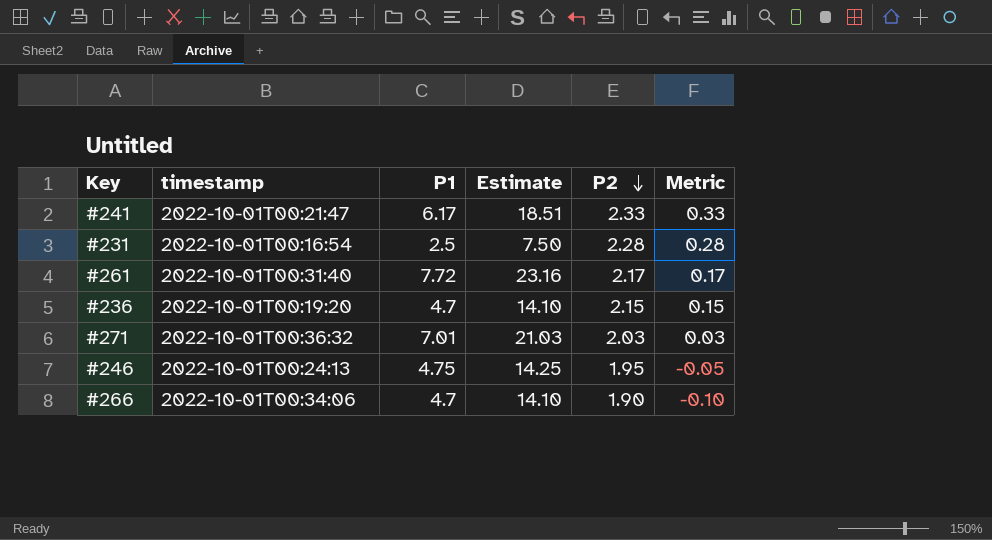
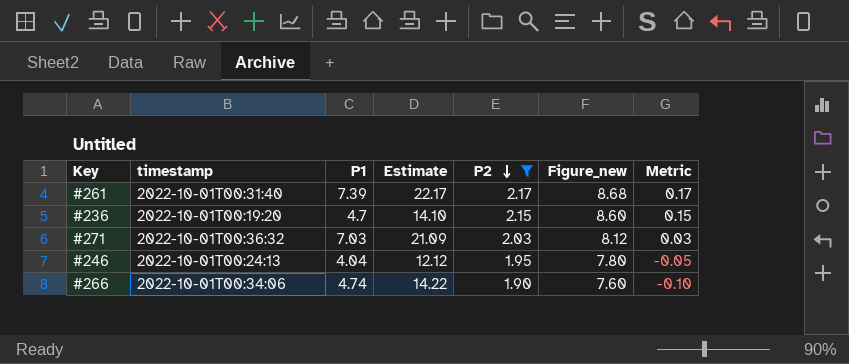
filter: none -> P2 <= 2.17
column Figure_new | formula: none -> [P2] * 4
#261 | P1: 7.72 -> 7.39
#261 | Estimate: 23.16 -> 22.17
#271 | P1: 7.01 -> 7.03
#271 | Estimate: 21.03 -> 21.09
#246 | P1: 4.75 -> 4.04
#246 | Estimate: 14.25 -> 12.12
#266 | P1: 4.7 -> 4.74
#266 | Estimate: 14.10 -> 14.22

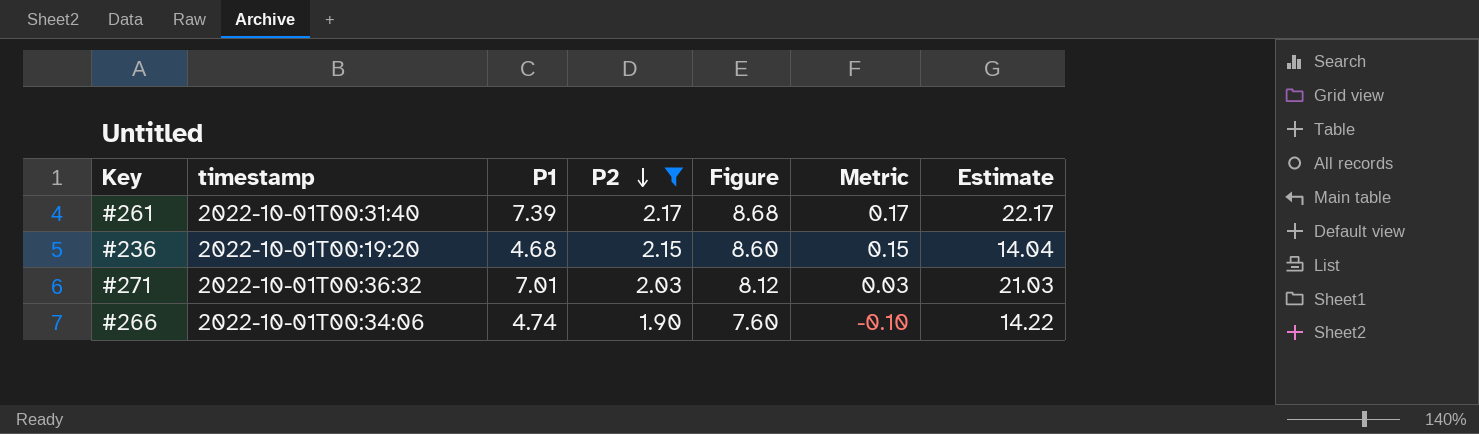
column name: Figure_new -> Figure
column Estimate | position: 4 -> 7
row #246: 2022-10-01T00:24:13 | 4.04 | 12.12 | 1.95 | 7.80 | -0.05 -> none
#236 | P1: 4.7 -> 4.68
#236 | Estimate: 14.10 -> 14.04
#271 | P1: 7.03 -> 7.01
#271 | Estimate: 21.09 -> 21.03

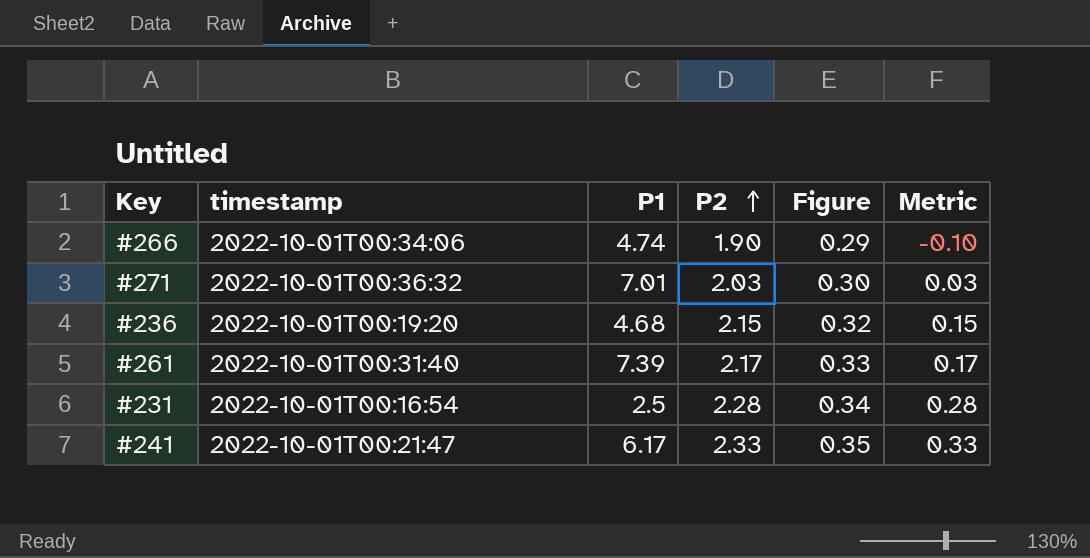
filter: P2 <= 2.17 -> none
row order: P2 descending -> P2 ascending
column Estimate | formula: [P1] * 3 -> none
column Figure | formula: [P2] * 4 -> [P2] * 0.15

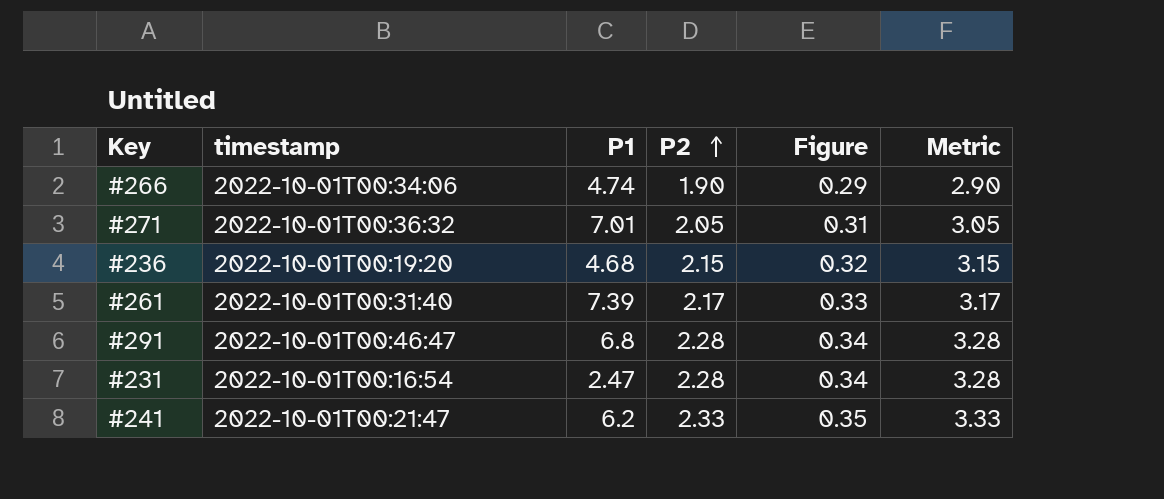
column Metric | formula: [P2] - 2 -> [P2] + 1
#271 | P2: 2.03 -> 2.05
#271 | Figure: 0.30 -> 0.31
row #291: none -> 2022-10-01T00:46:47 | 6.8 | 2.28 | 0.34 | 3.28
#231 | P1: 2.5 -> 2.47
#241 | P1: 6.17 -> 6.2

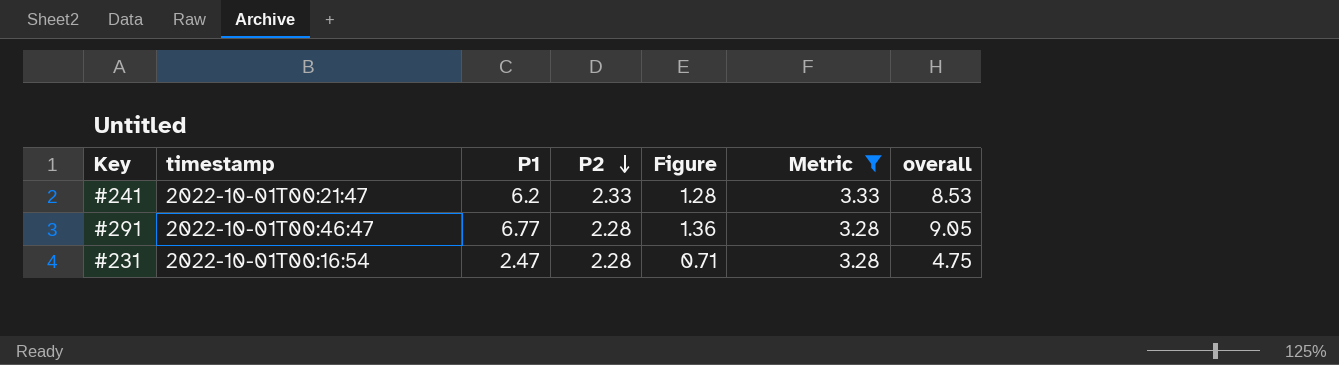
filter: none -> Metric >= 3.28
row order: P2 ascending -> P2 descending
column Figure | formula: [P2] * 0.15 -> [overall] * 0.15
column overall | formula: none -> [P1] + [P2]
#291 | P1: 6.8 -> 6.77

